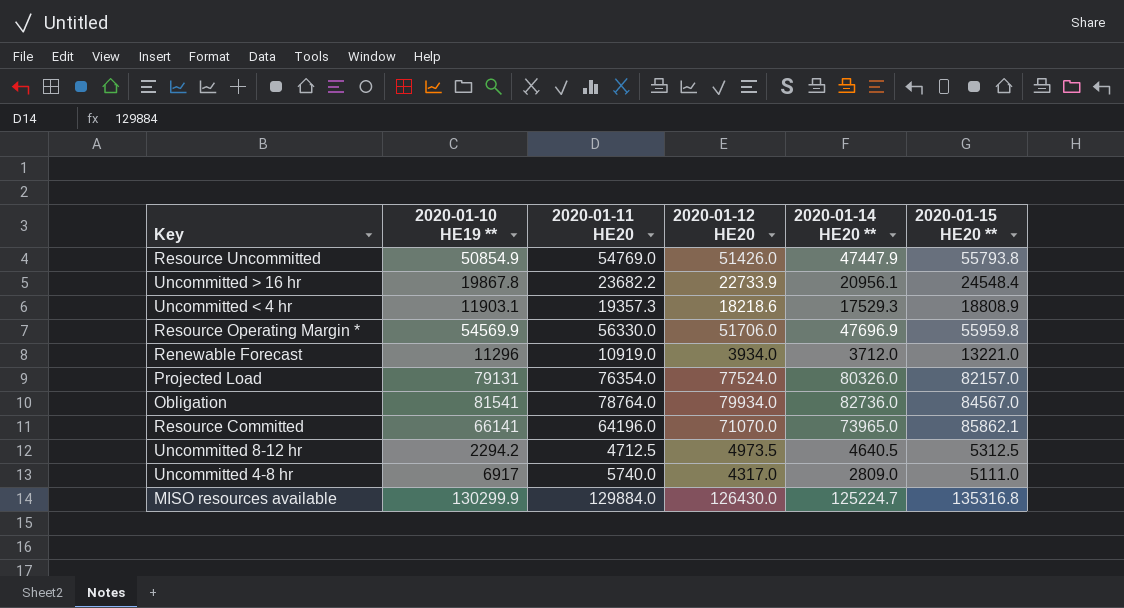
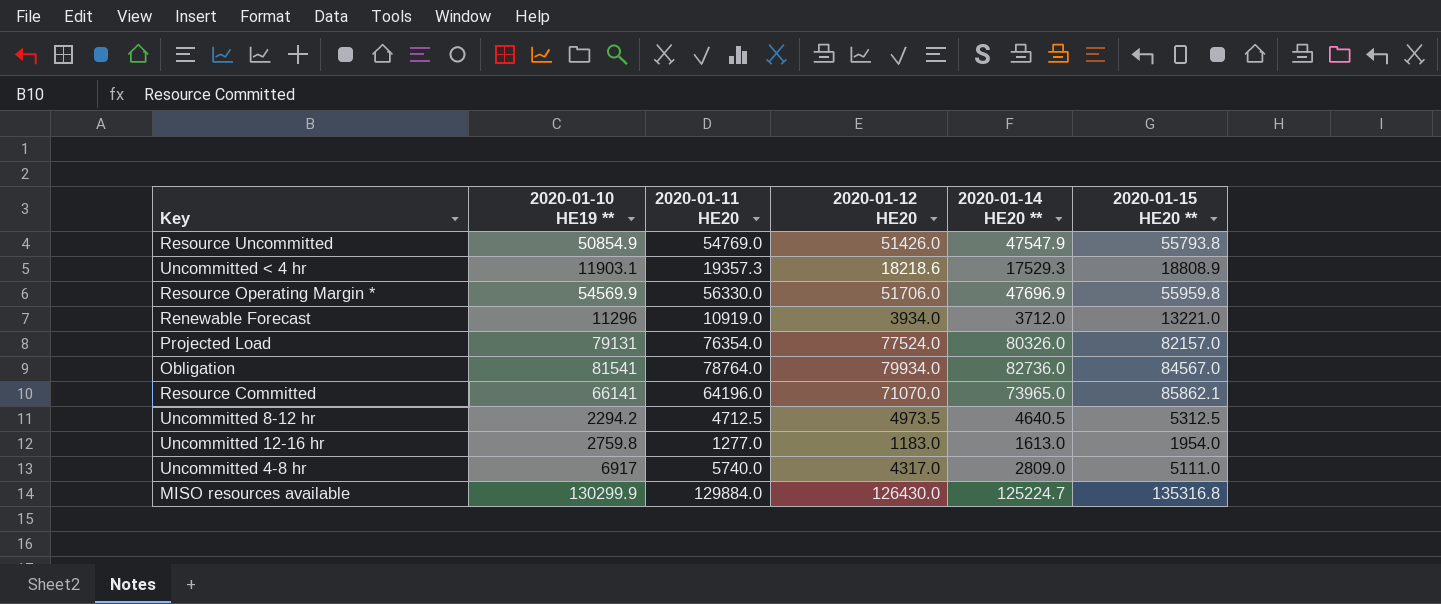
row Uncommitted > 16 hr: 19867.8 | 23682.2 | 22733.9 | 20956.1 | 24548.4 -> none
Resource Uncommitted | 2020-01-14 HE20 **: 47447.9 -> 47547.9
row Uncommitted 12-16 hr: none -> 2759.8 | 1277.0 | 1183.0 | 1613.0 | 1954.0

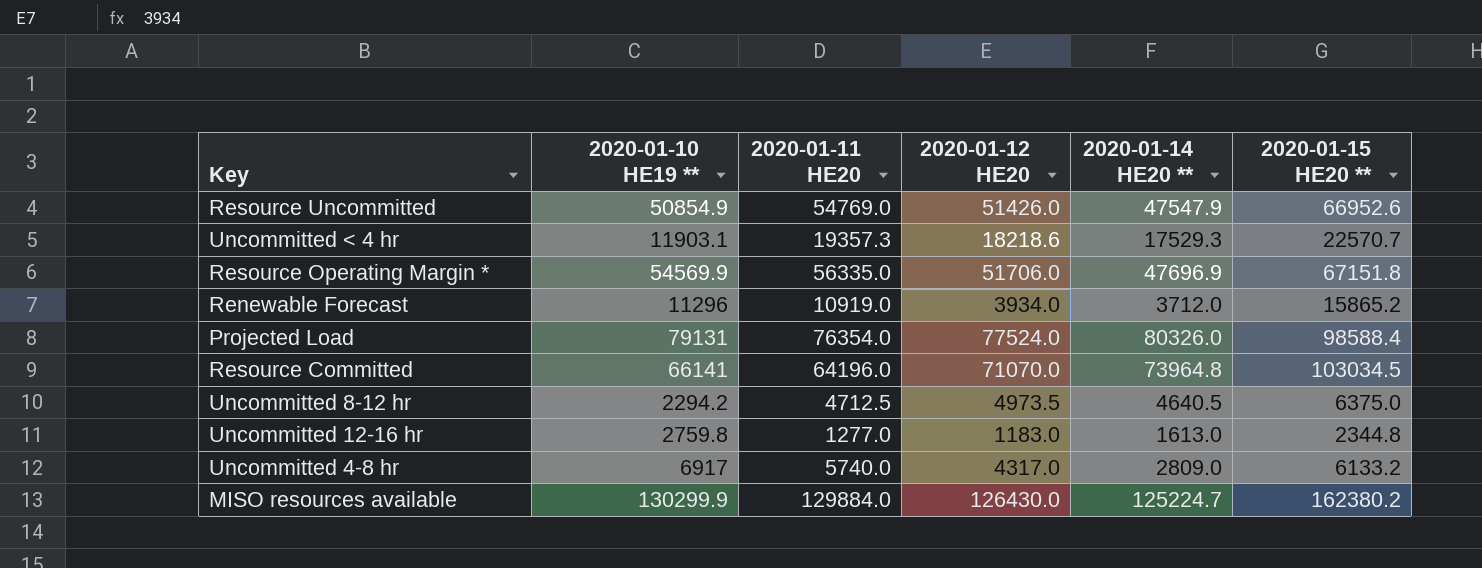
row Obligation: 81541 | 78764.0 | 79934.0 | 82736.0 | 84567.0 -> none
Resource Uncommitted | 2020-01-15 HE20 **: 55793.8 -> 66952.6
Uncommitted < 4 hr | 2020-01-15 HE20 **: 18808.9 -> 22570.7
Resource Operating Margin * | 2020-01-11 HE20: 56330.0 -> 56335.0
Resource Operating Margin * | 2020-01-15 HE20 **: 55959.8 -> 67151.8
Renewable Forecast | 2020-01-15 HE20 **: 13221.0 -> 15865.2
Projected Load | 2020-01-15 HE20 **: 82157.0 -> 98588.4
Resource Committed | 2020-01-14 HE20 **: 73965.0 -> 73964.8
Resource Committed | 2020-01-15 HE20 **: 85862.1 -> 103034.5
Uncommitted 8-12 hr | 2020-01-15 HE20 **: 5312.5 -> 6375.0
Uncommitted 12-16 hr | 2020-01-15 HE20 **: 1954.0 -> 2344.8
Uncommitted 4-8 hr | 2020-01-15 HE20 **: 5111.0 -> 6133.2
MISO resources available | 2020-01-15 HE20 **: 135316.8 -> 162380.2

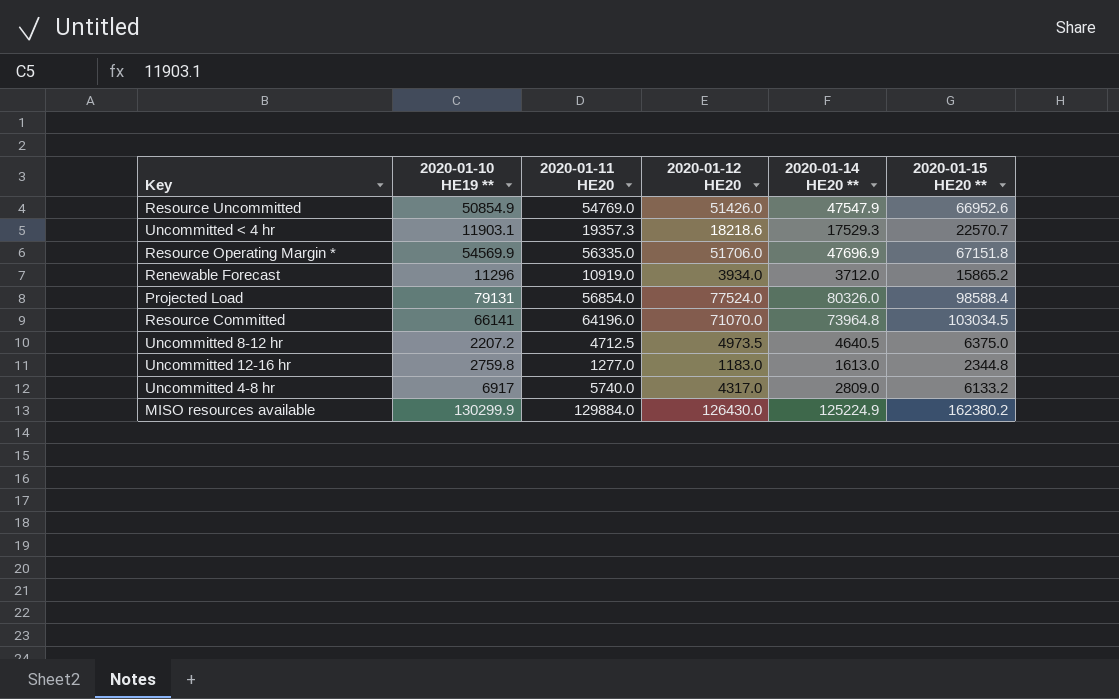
Projected Load | 2020-01-11 HE20: 76354.0 -> 56854.0
Uncommitted 8-12 hr | 2020-01-10 HE19 **: 2294.2 -> 2207.2
MISO resources available | 2020-01-14 HE20 **: 125224.7 -> 125224.9

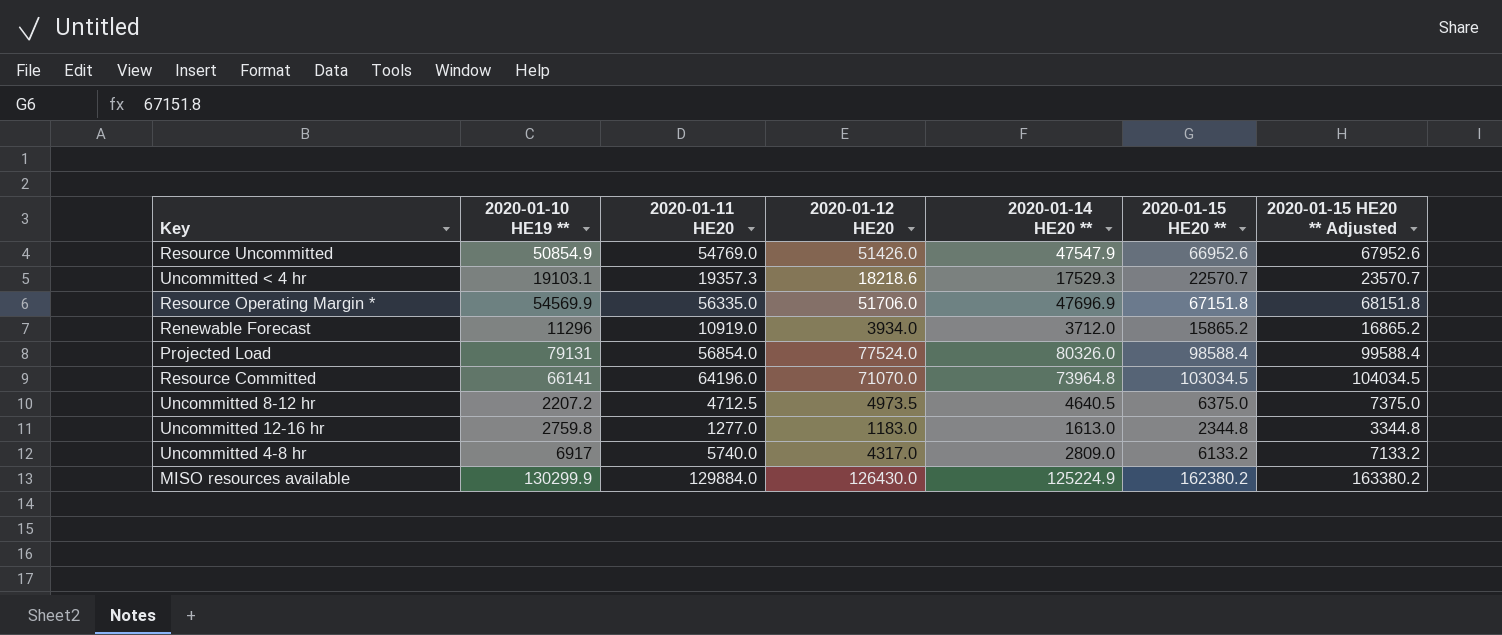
column 2020-01-15 HE20 ** Adjusted | formula: none -> [2020-01-15 HE20 **] + 1000
Uncommitted < 4 hr | 2020-01-10 HE19 **: 11903.1 -> 19103.1

